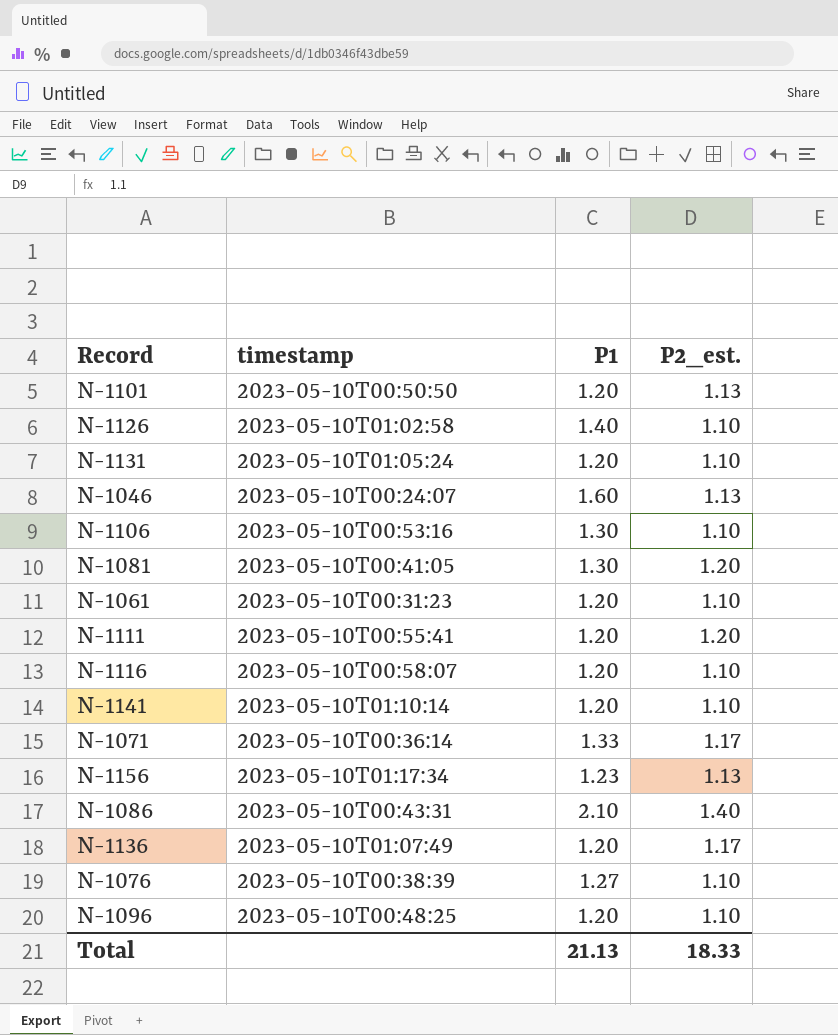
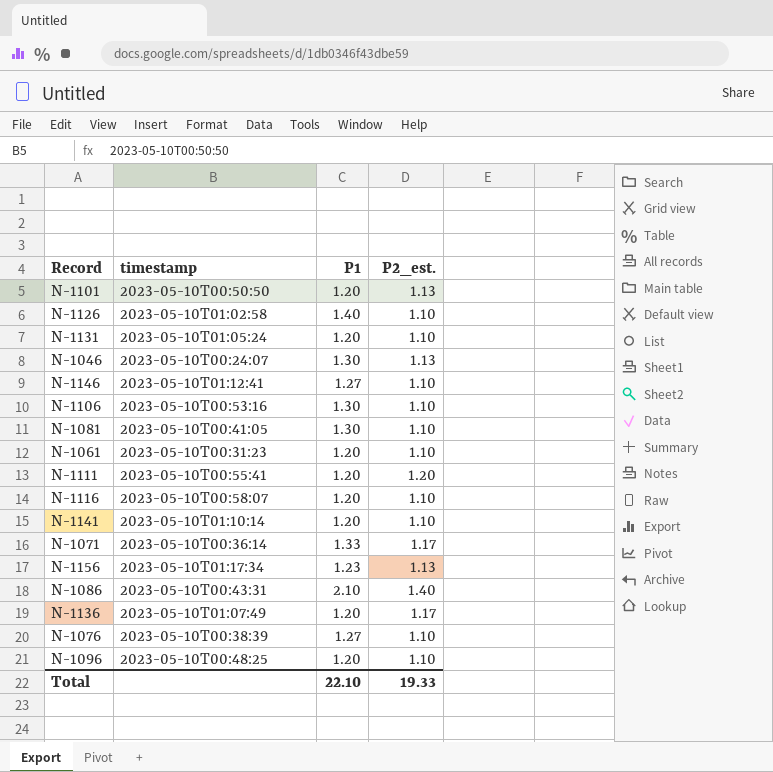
N-1046 | P1: 1.60 -> 1.30
row N-1146: none -> 2023-05-10T01:12:41 | 1.27 | 1.10
N-1081 | P2_est.: 1.20 -> 1.10
Total | P1: 21.13 -> 22.10
Total | P2_est.: 18.33 -> 19.33

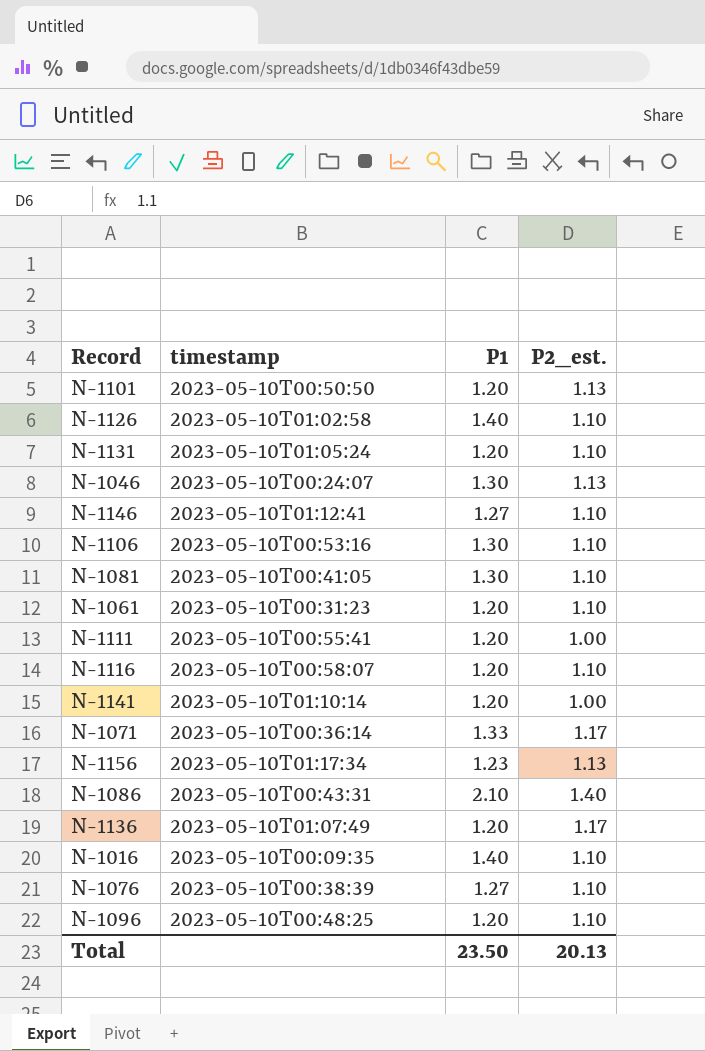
N-1111 | P2_est.: 1.20 -> 1.00
N-1141 | P2_est.: 1.10 -> 1.00
row N-1016: none -> 2023-05-10T00:09:35 | 1.40 | 1.10
Total | P1: 22.10 -> 23.50
Total | P2_est.: 19.33 -> 20.13

